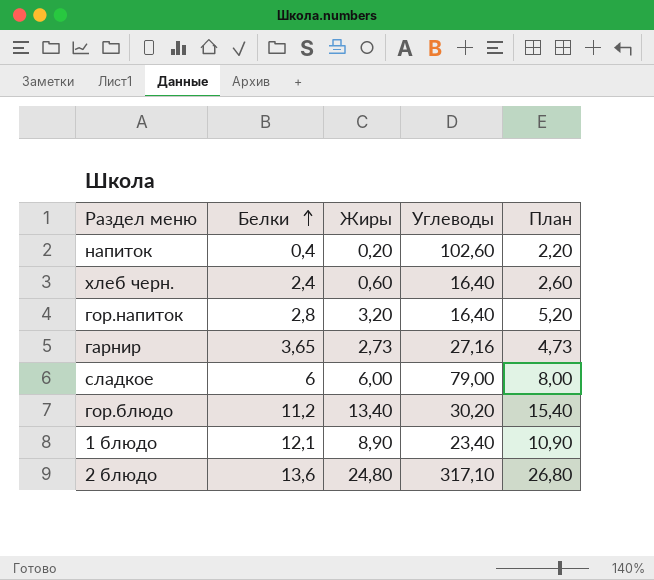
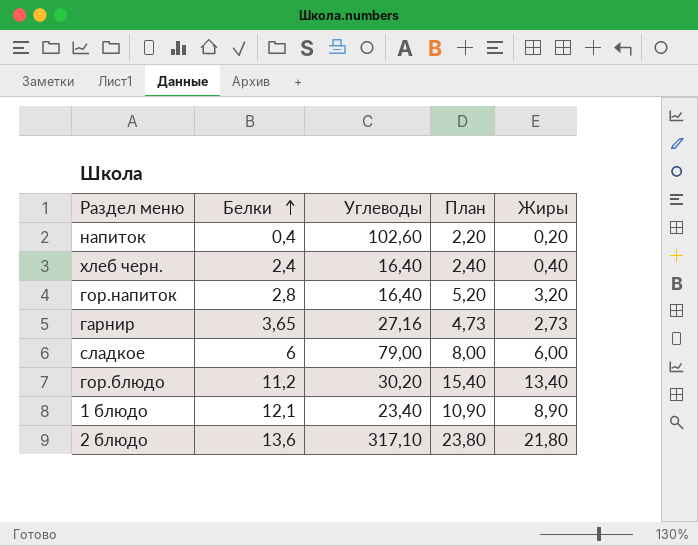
column Жиры | position: 3 -> 5
хлеб черн. | План: 2,60 -> 2,40
хлеб черн. | Жиры: 0,60 -> 0,40
2 блюдо | План: 26,80 -> 23,80
2 блюдо | Жиры: 24,80 -> 21,80

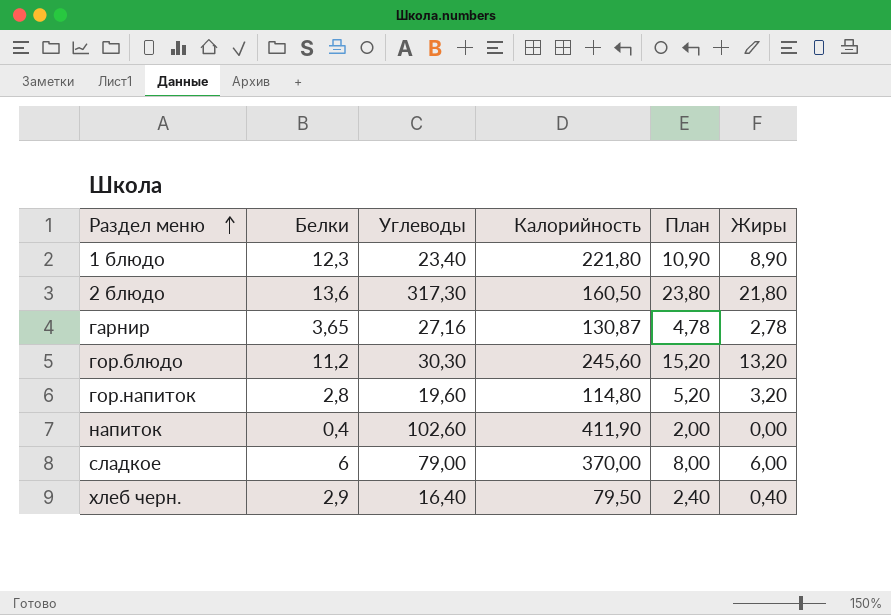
row order: Белки ascending -> Раздел меню ascending
column Калорийность | position: none -> 4
1 блюдо | Белки: 12,1 -> 12,3
2 блюдо | Углеводы: 317,10 -> 317,30
гарнир | План: 4,73 -> 4,78
гарнир | Жиры: 2,73 -> 2,78
гор.блюдо | Углеводы: 30,20 -> 30,30
гор.блюдо | План: 15,40 -> 15,20
гор.блюдо | Жиры: 13,40 -> 13,20
гор.напиток | Углеводы: 16,40 -> 19,60
напиток | План: 2,20 -> 2,00
напиток | Жиры: 0,20 -> 0,00
хлеб черн. | Белки: 2,4 -> 2,9

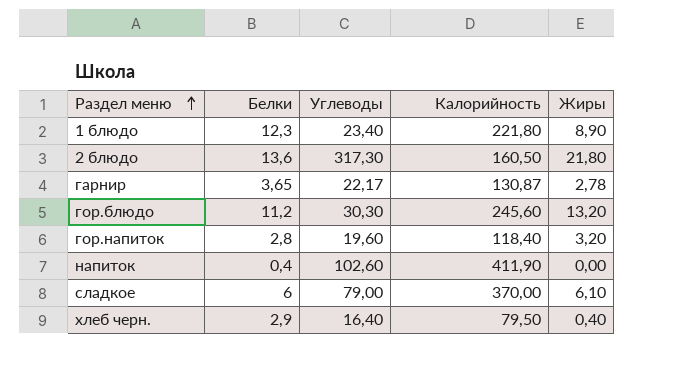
column План | formula: [Жиры] + 2 -> none
гарнир | Углеводы: 27,16 -> 22,17
гор.напиток | Калорийность: 114,80 -> 118,40
сладкое | Жиры: 6,00 -> 6,10

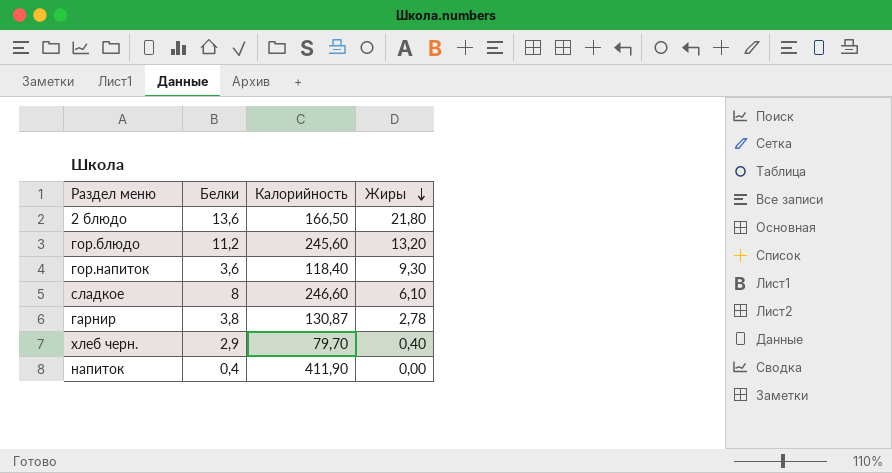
row order: Раздел меню ascending -> Жиры descending
column Углеводы | position: 3 -> none
row 1 блюдо: 12,3 | 23,40 | 221,80 | 8,90 -> none
2 блюдо | Калорийность: 160,50 -> 166,50
гор.напиток | Белки: 2,8 -> 3,6
гор.напиток | Жиры: 3,20 -> 9,30
сладкое | Белки: 6 -> 8
сладкое | Калорийность: 370,00 -> 246,60
гарнир | Белки: 3,65 -> 3,8
хлеб черн. | Калорийность: 79,50 -> 79,70

